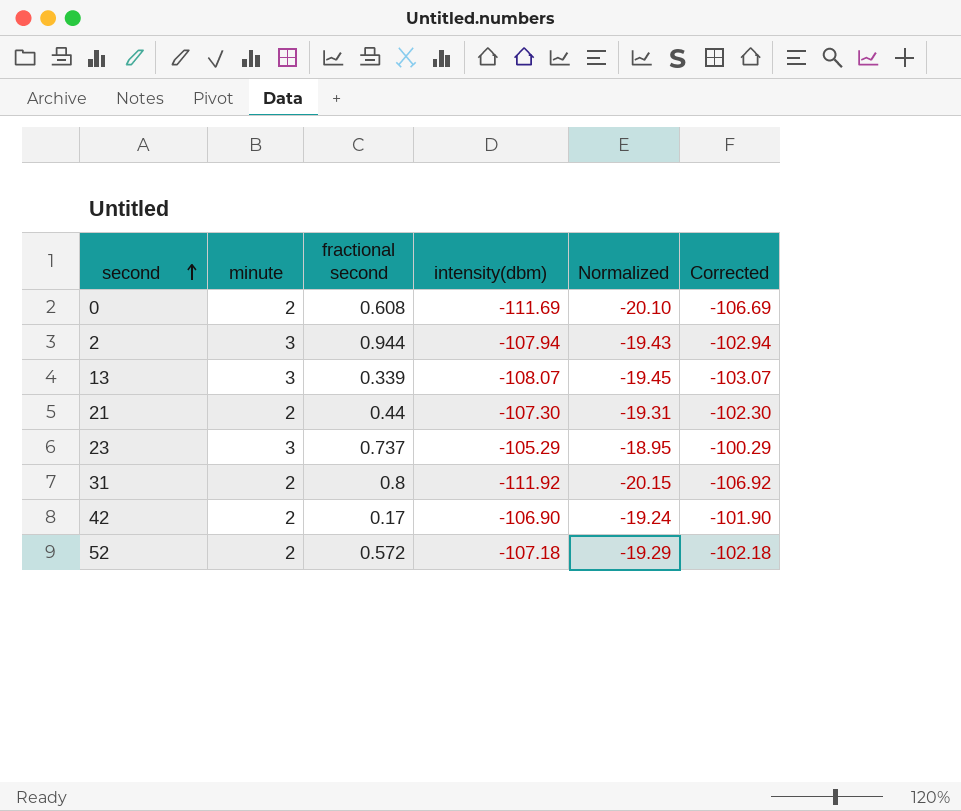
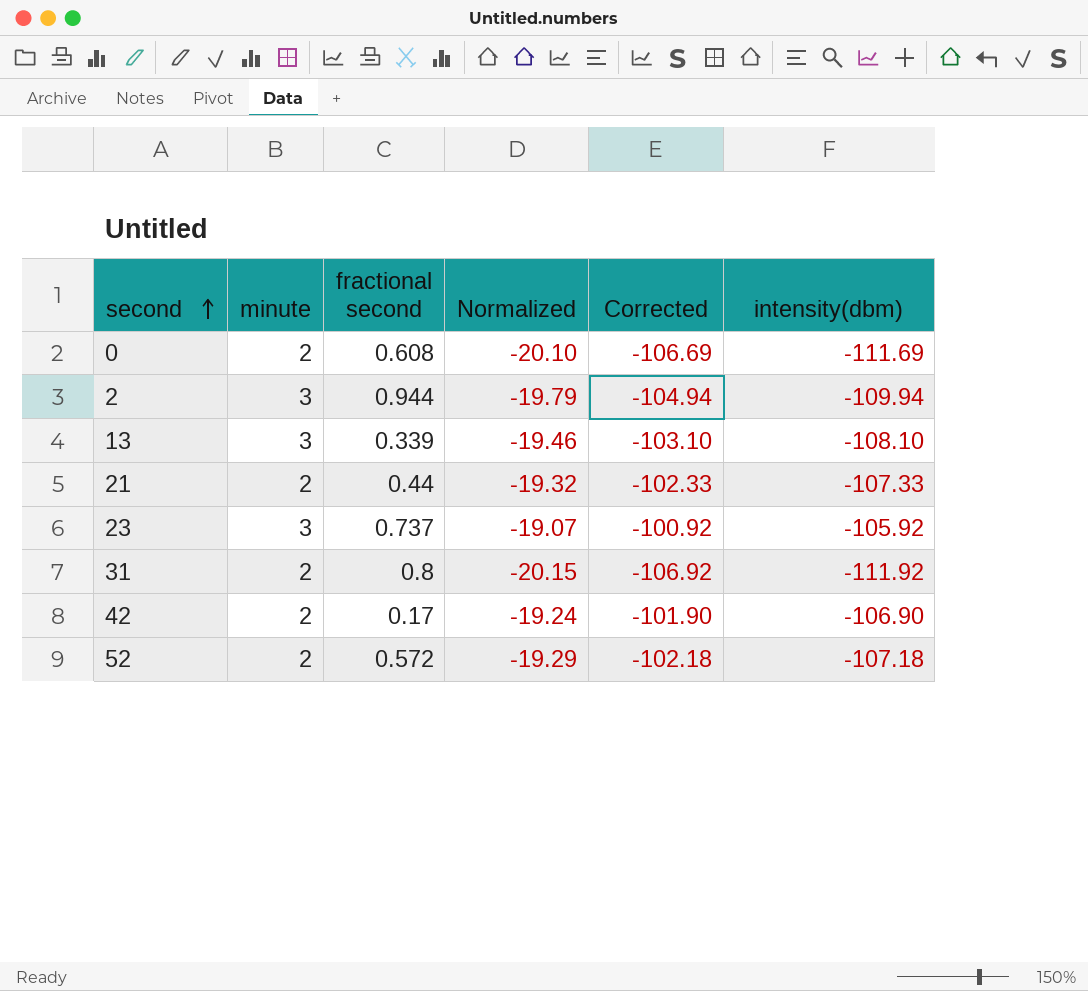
column intensity(dbm) | position: 4 -> 6
2 | Normalized: -19.43 -> -19.79
2 | Corrected: -102.94 -> -104.94
2 | intensity(dbm): -107.94 -> -109.94
13 | Normalized: -19.45 -> -19.46
13 | Corrected: -103.07 -> -103.10
13 | intensity(dbm): -108.07 -> -108.10
21 | Normalized: -19.31 -> -19.32
21 | Corrected: -102.30 -> -102.33
21 | intensity(dbm): -107.30 -> -107.33
23 | Normalized: -18.95 -> -19.07
23 | Corrected: -100.29 -> -100.92
23 | intensity(dbm): -105.29 -> -105.92

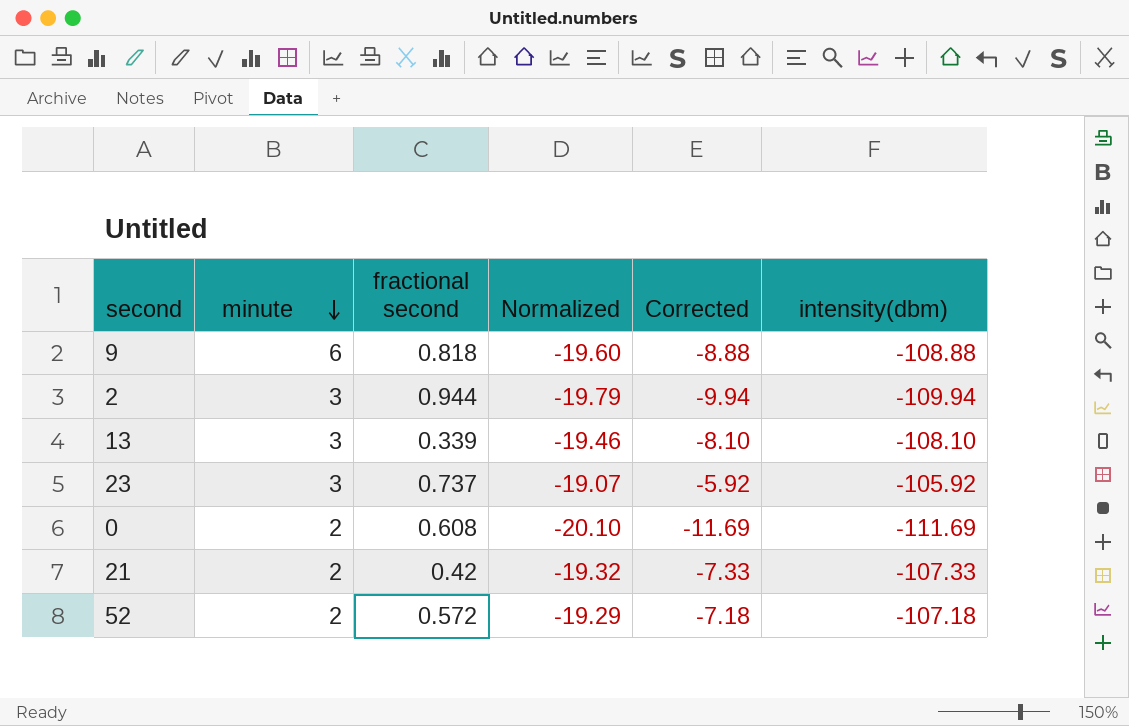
row order: second ascending -> minute descending
column Corrected | formula: [intensity(dbm)] + 5 -> [intensity(dbm)] + 100
row 31: 2 | 0.8 | -20.15 | -106.92 | -111.92 -> none
row 42: 2 | 0.17 | -19.24 | -101.90 | -106.90 -> none
row 9: none -> 6 | 0.818 | -19.60 | -8.88 | -108.88
21 | fractional second: 0.44 -> 0.42

